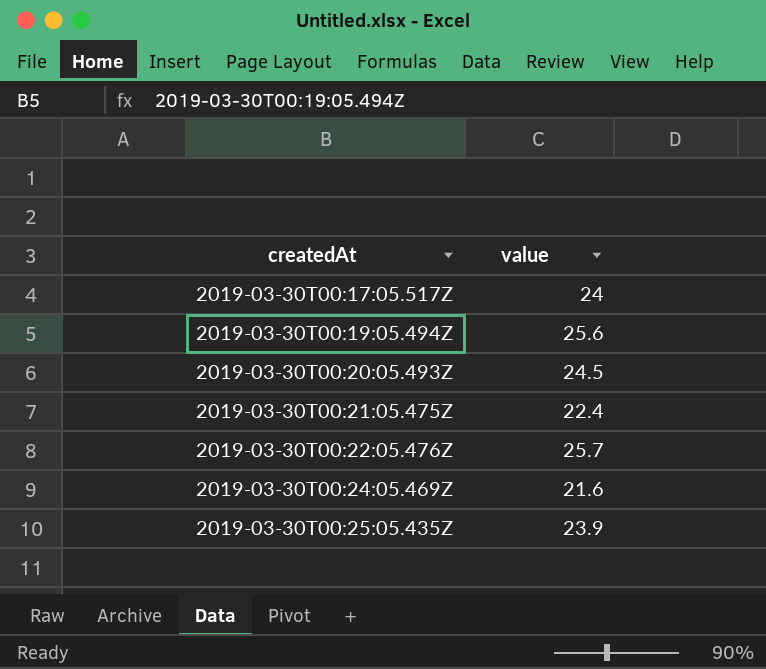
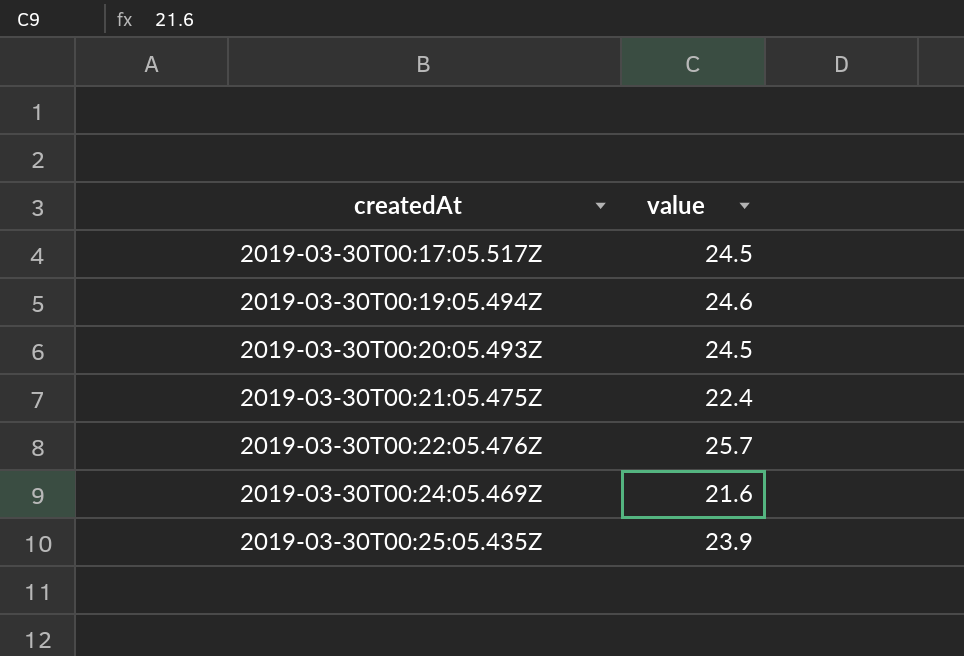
2019-03-30T00:17:05.517Z | value: 24 -> 24.5
2019-03-30T00:19:05.494Z | value: 25.6 -> 24.6

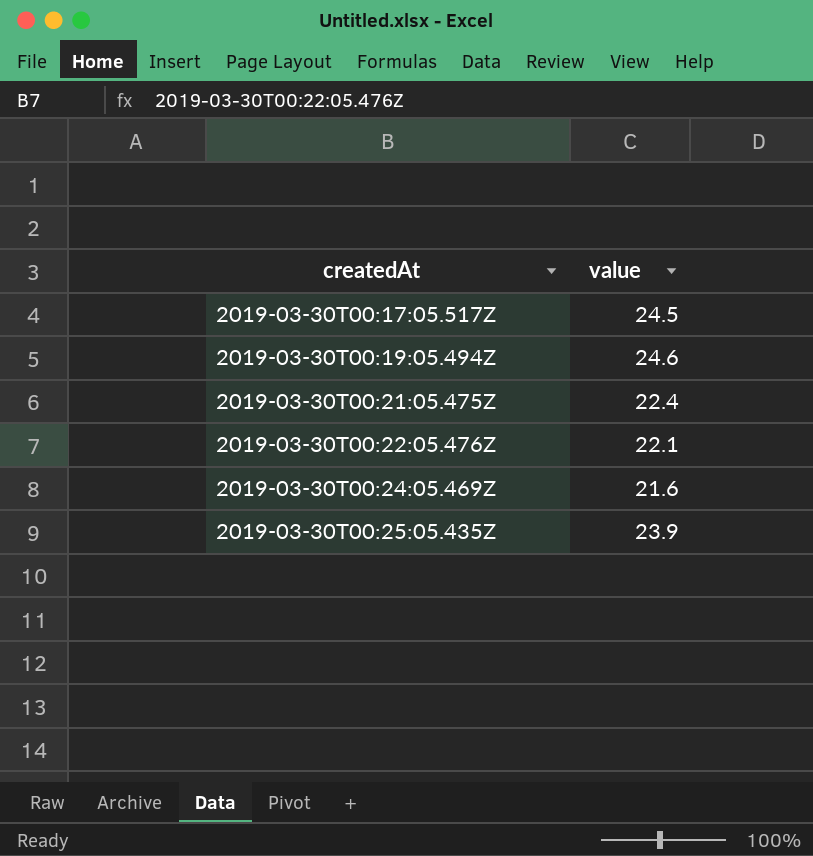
row 2019-03-30T00:20:05.493Z: 24.5 -> none
2019-03-30T00:22:05.476Z | value: 25.7 -> 22.1

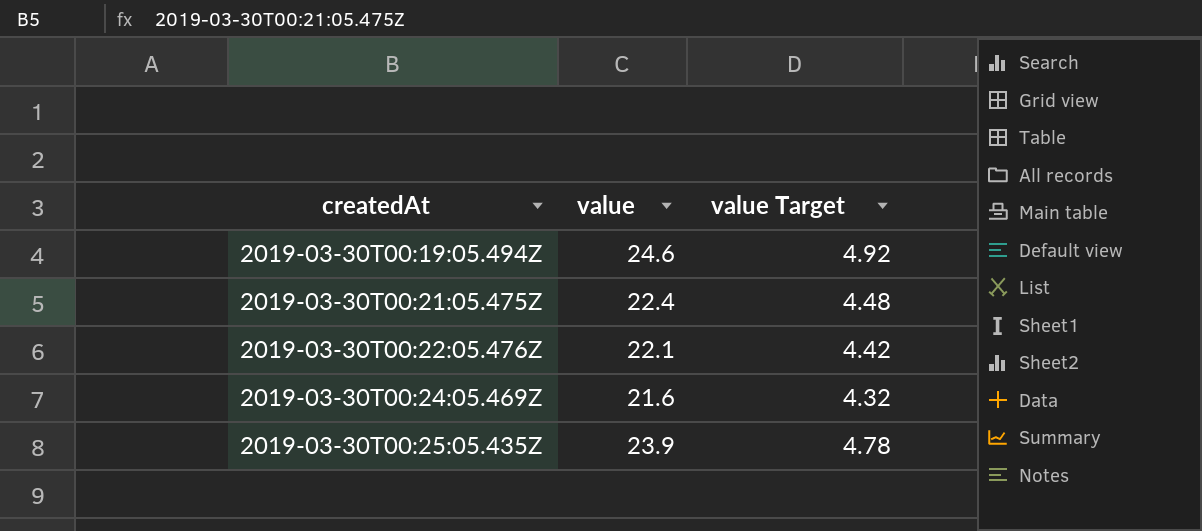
column value Target | formula: none -> [value] * 0.2
row 2019-03-30T00:17:05.517Z: 24.5 -> none

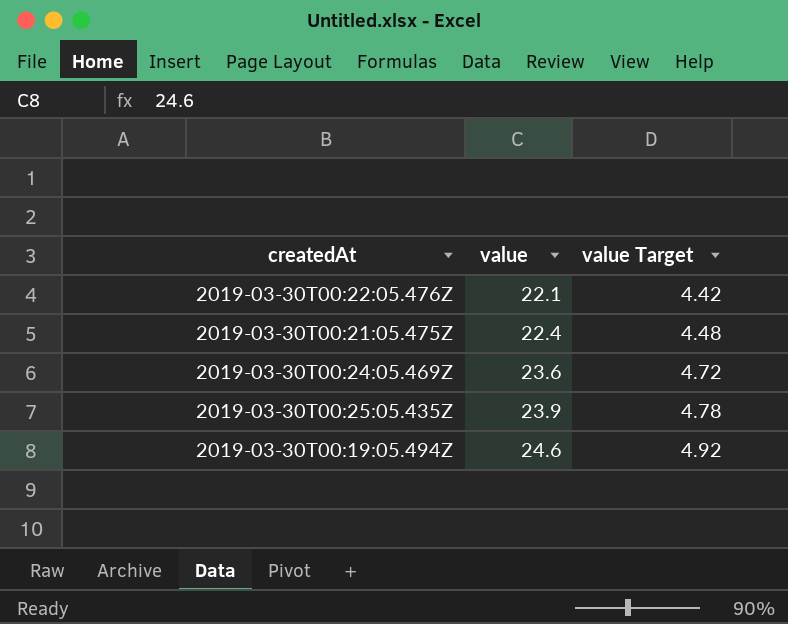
row order: createdAt ascending -> value ascending
2019-03-30T00:24:05.469Z | value: 21.6 -> 23.6
2019-03-30T00:24:05.469Z | value Target: 4.32 -> 4.72

